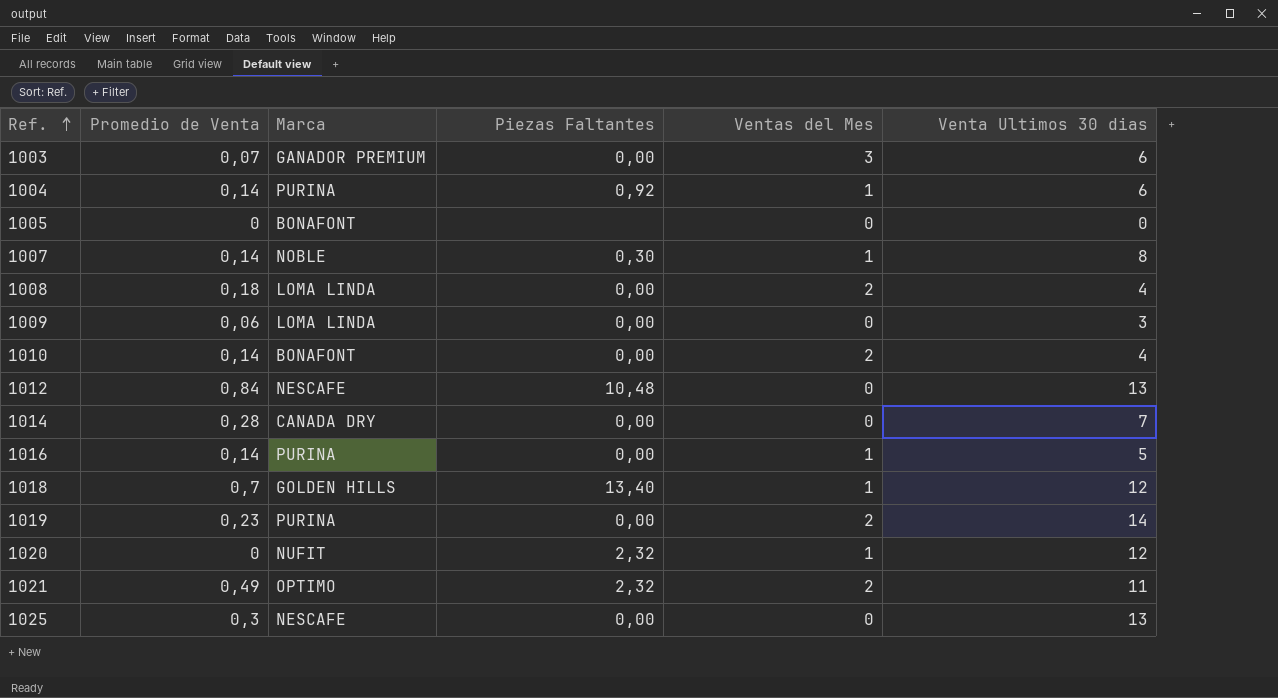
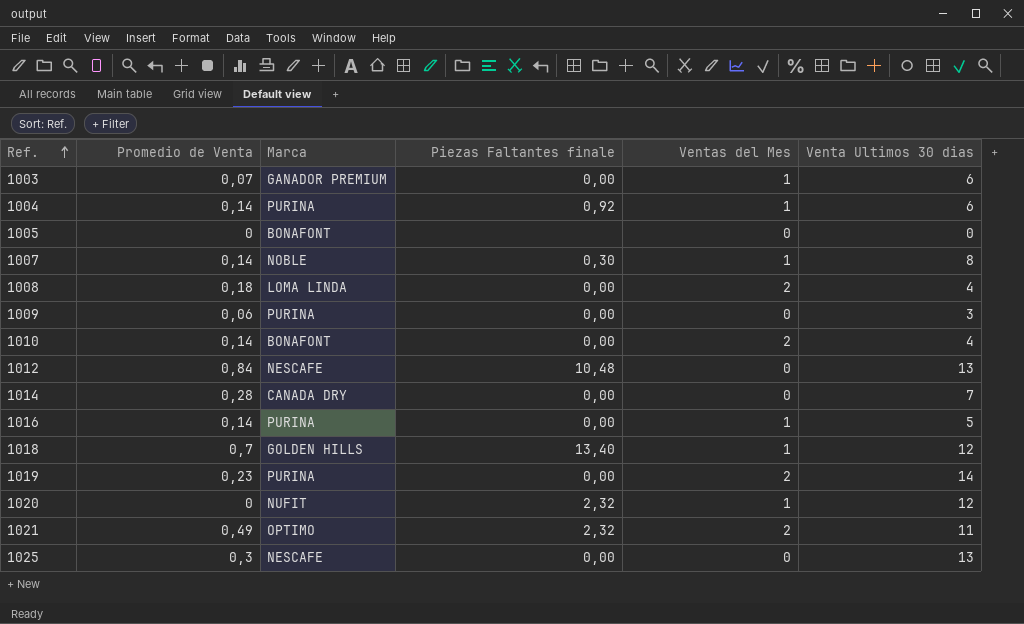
column name: Piezas Faltantes -> Piezas Faltantes finale
1003 | Ventas del Mes: 3 -> 1
1009 | Marca: LOMA LINDA -> PURINA

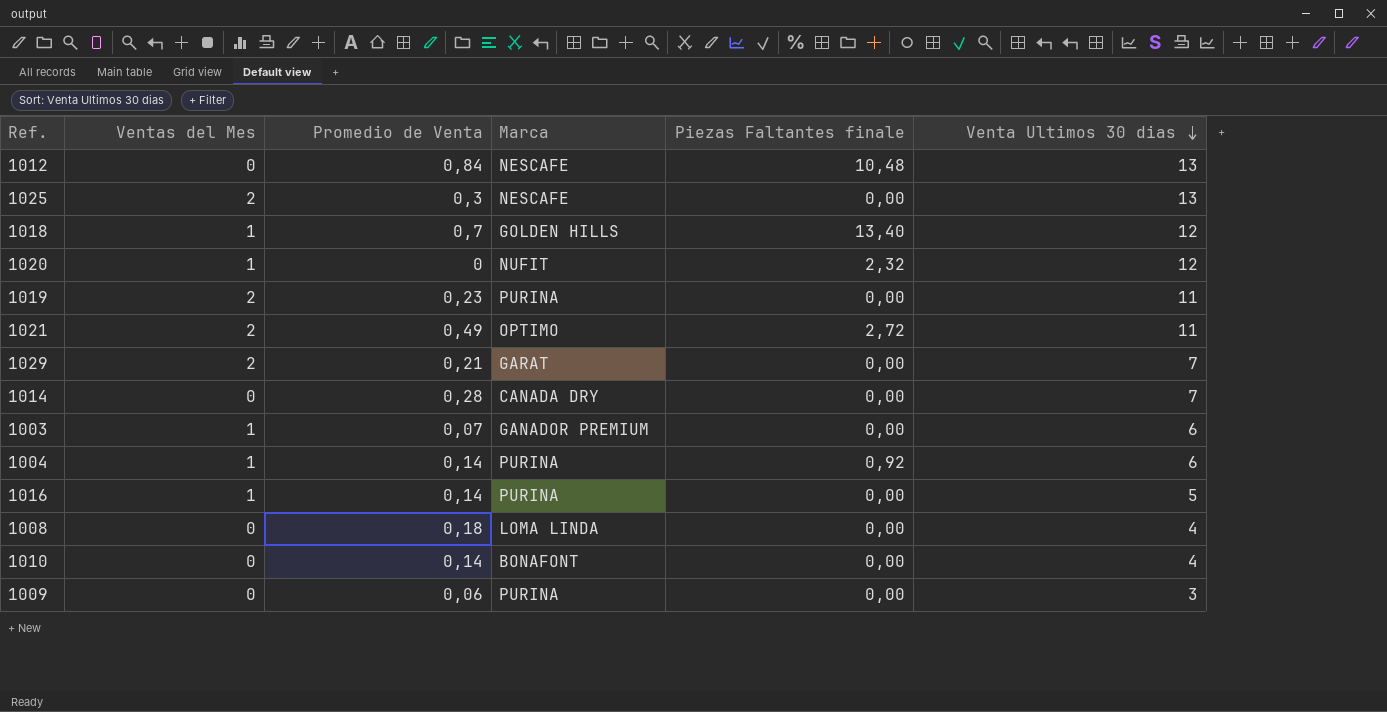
row order: Ref. ascending -> Venta Ultimos 30 dias descending
column Ventas del Mes | position: 5 -> 2
row 1005: 0 | BONAFONT | none | 0 | 0 -> none
row 1007: 0,14 | NOBLE | 0,30 | 1 | 8 -> none
1025 | Ventas del Mes: 0 -> 2
1019 | Venta Ultimos 30 dias: 14 -> 11
1021 | Piezas Faltantes finale: 2,32 -> 2,72
row 1029: none -> 2 | 0,21 | GARAT | 0,00 | 7
1008 | Ventas del Mes: 2 -> 0
1010 | Ventas del Mes: 2 -> 0

